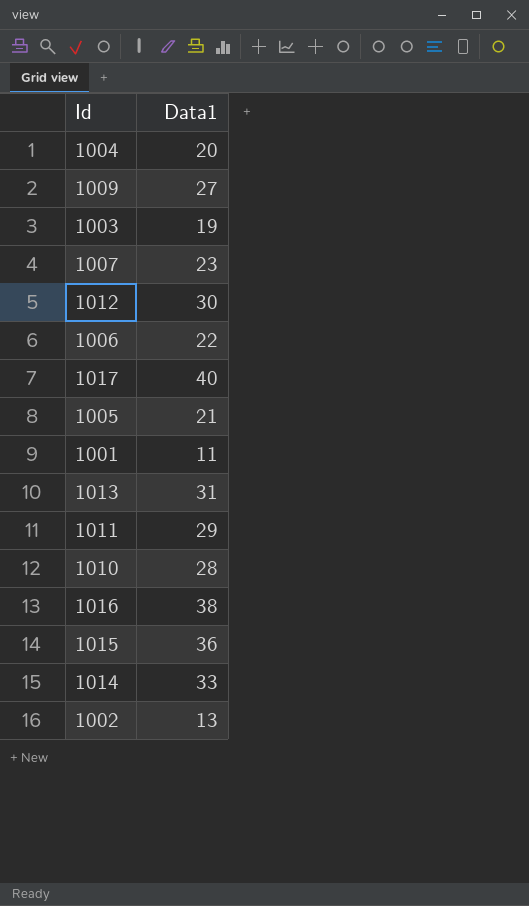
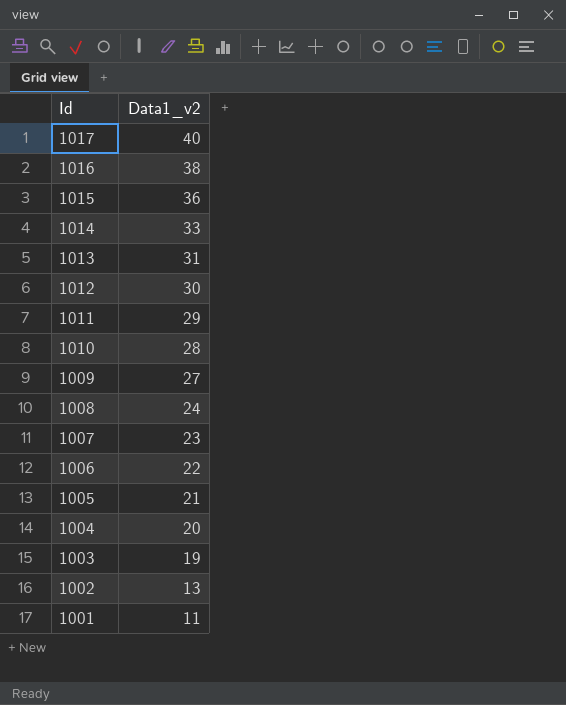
row order: none -> Id descending
column name: Data1 -> Data1_v2
row 1008: none -> 24

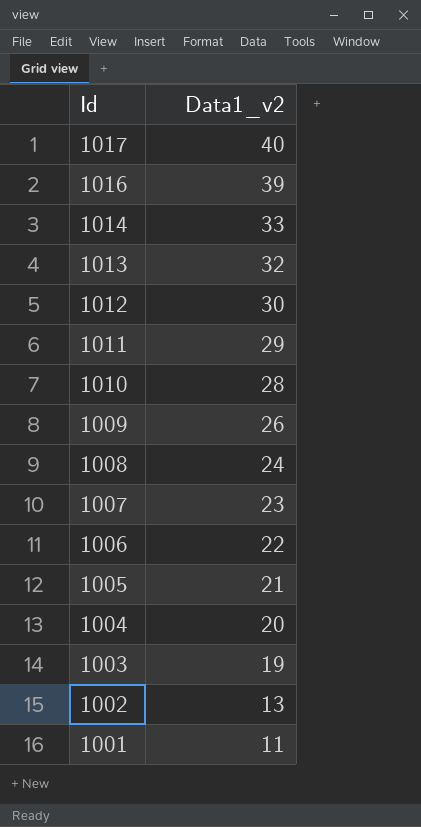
row 1015: 36 -> none
1016 | Data1_v2: 38 -> 39
1013 | Data1_v2: 31 -> 32
1009 | Data1_v2: 27 -> 26

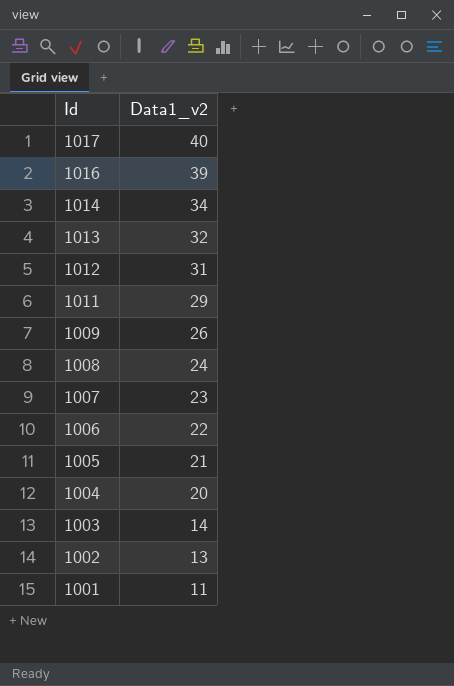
row 1010: 28 -> none
1014 | Data1_v2: 33 -> 34
1012 | Data1_v2: 30 -> 31
1003 | Data1_v2: 19 -> 14

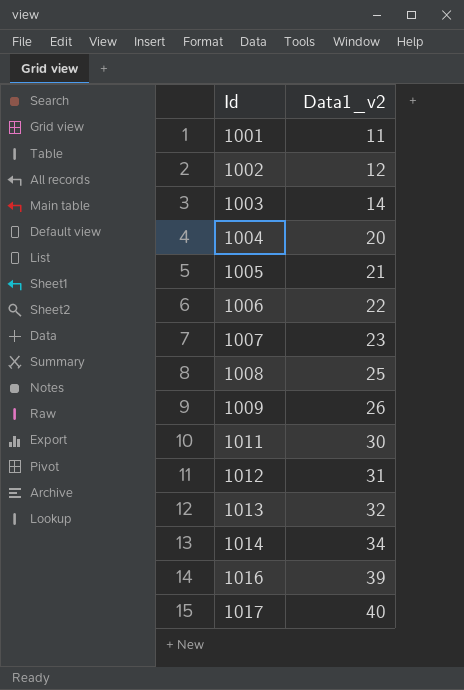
row order: Id descending -> Id ascending
1002 | Data1_v2: 13 -> 12
1008 | Data1_v2: 24 -> 25
1011 | Data1_v2: 29 -> 30

